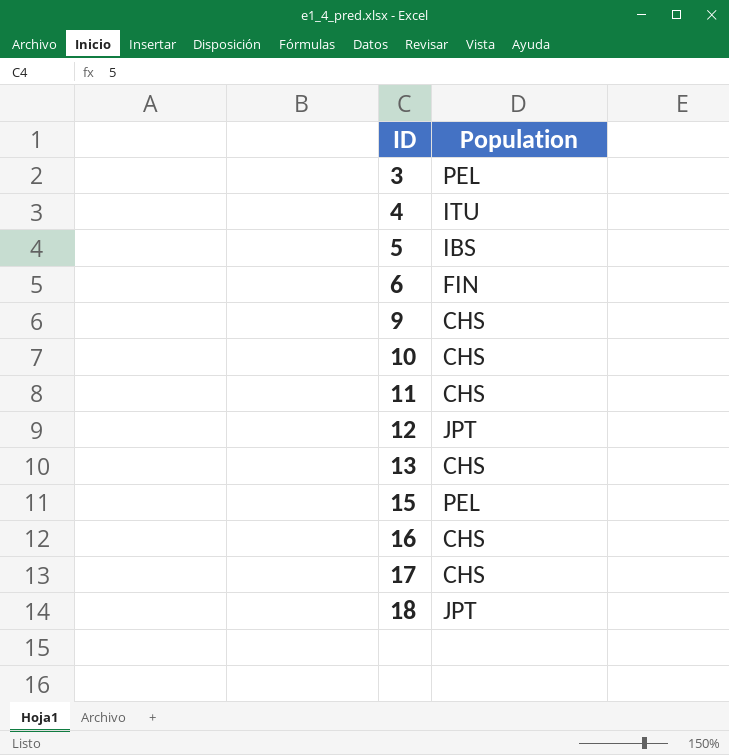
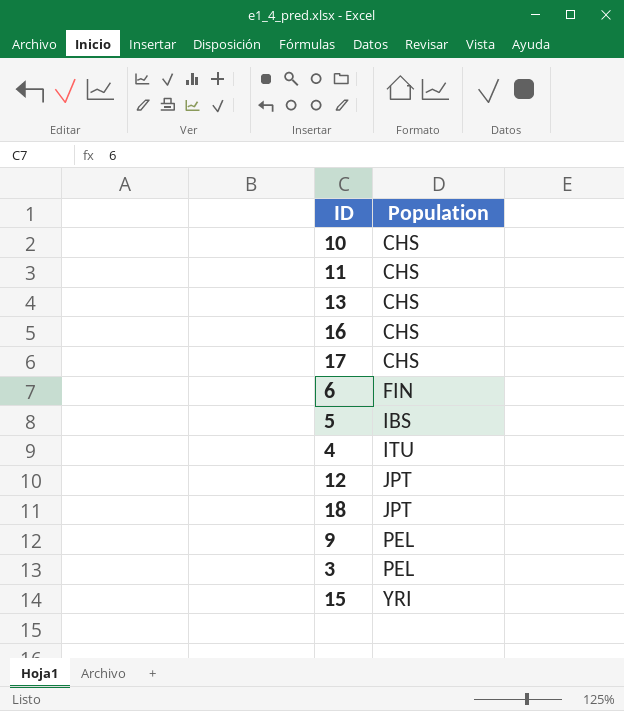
row order: ID ascending -> Population ascending
9 | Population: CHS -> PEL
15 | Population: PEL -> YRI

